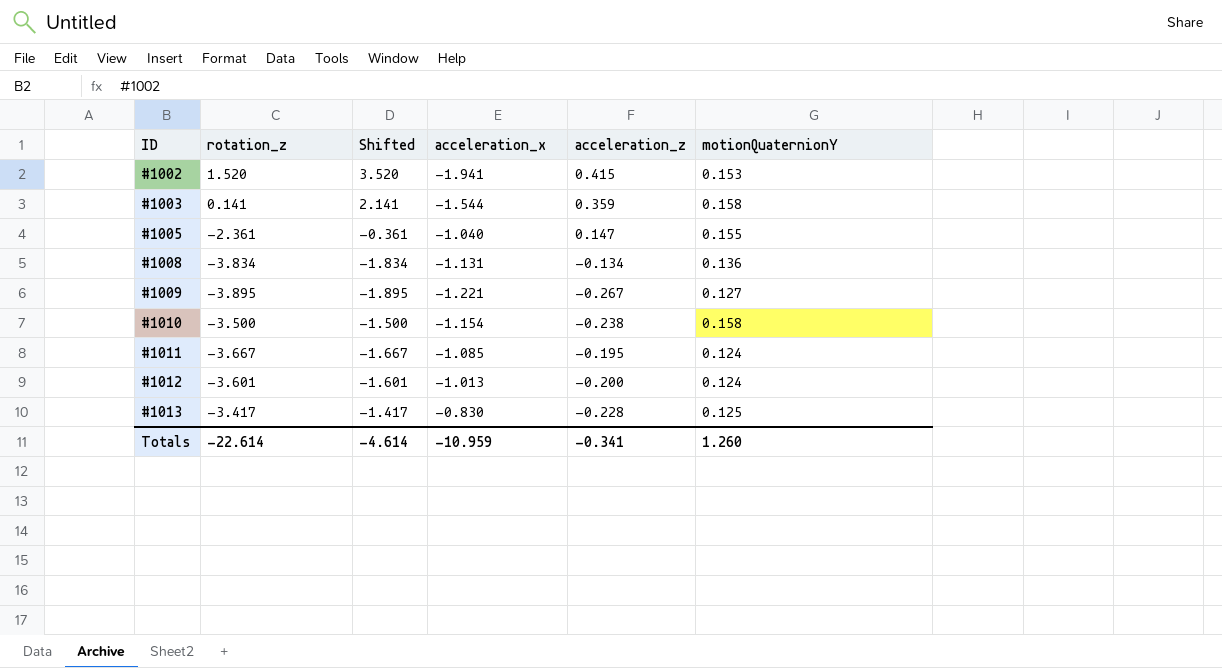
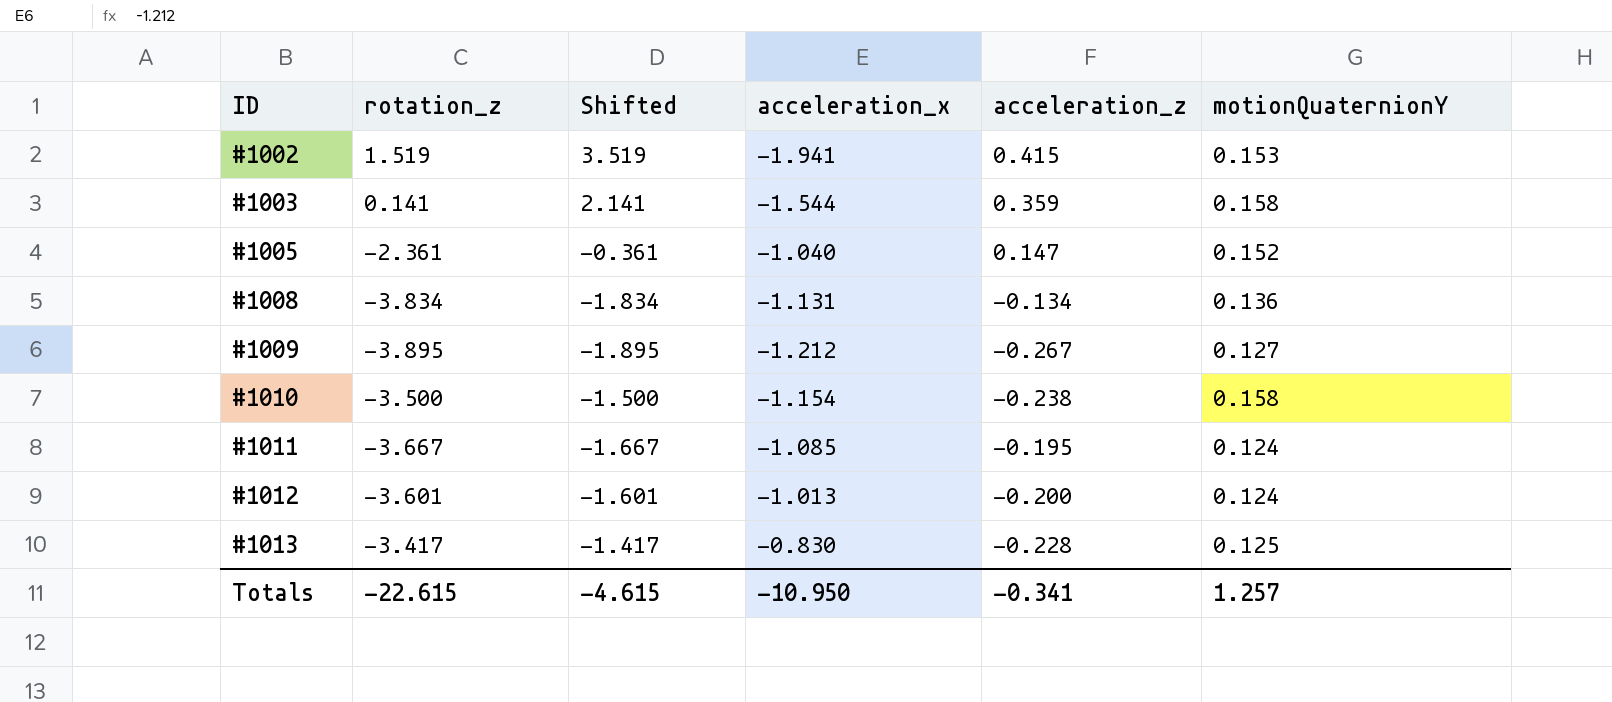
#1002 | rotation_z: 1.520 -> 1.519
#1002 | Shifted: 3.520 -> 3.519
#1005 | motionQuaternionY: 0.155 -> 0.152
#1009 | acceleration_x: -1.221 -> -1.212
Totals | rotation_z: -22.614 -> -22.615
Totals | Shifted: -4.614 -> -4.615
Totals | acceleration_x: -10.959 -> -10.950
Totals | motionQuaternionY: 1.260 -> 1.257

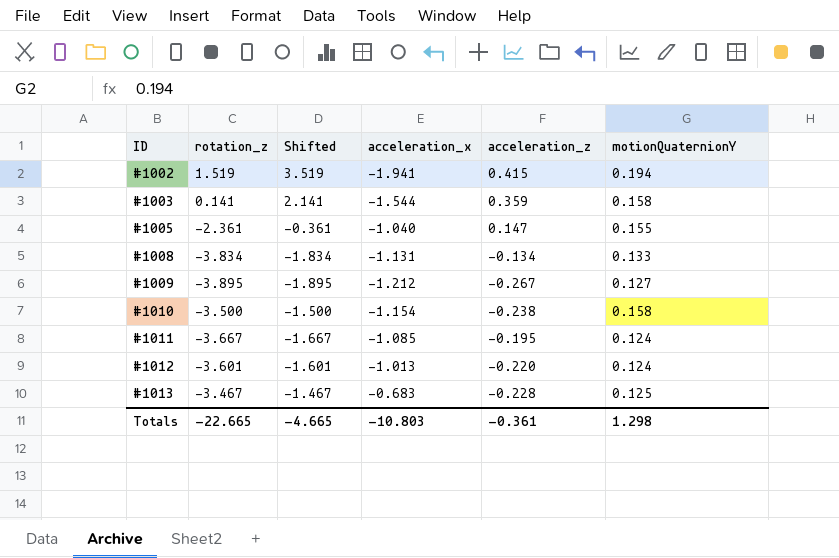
#1002 | motionQuaternionY: 0.153 -> 0.194
#1005 | motionQuaternionY: 0.152 -> 0.155
#1008 | motionQuaternionY: 0.136 -> 0.133
#1012 | acceleration_z: -0.200 -> -0.220
#1013 | rotation_z: -3.417 -> -3.467
#1013 | Shifted: -1.417 -> -1.467
#1013 | acceleration_x: -0.830 -> -0.683
Totals | rotation_z: -22.615 -> -22.665
Totals | Shifted: -4.615 -> -4.665
Totals | acceleration_x: -10.950 -> -10.803
Totals | acceleration_z: -0.341 -> -0.361
Totals | motionQuaternionY: 1.257 -> 1.298

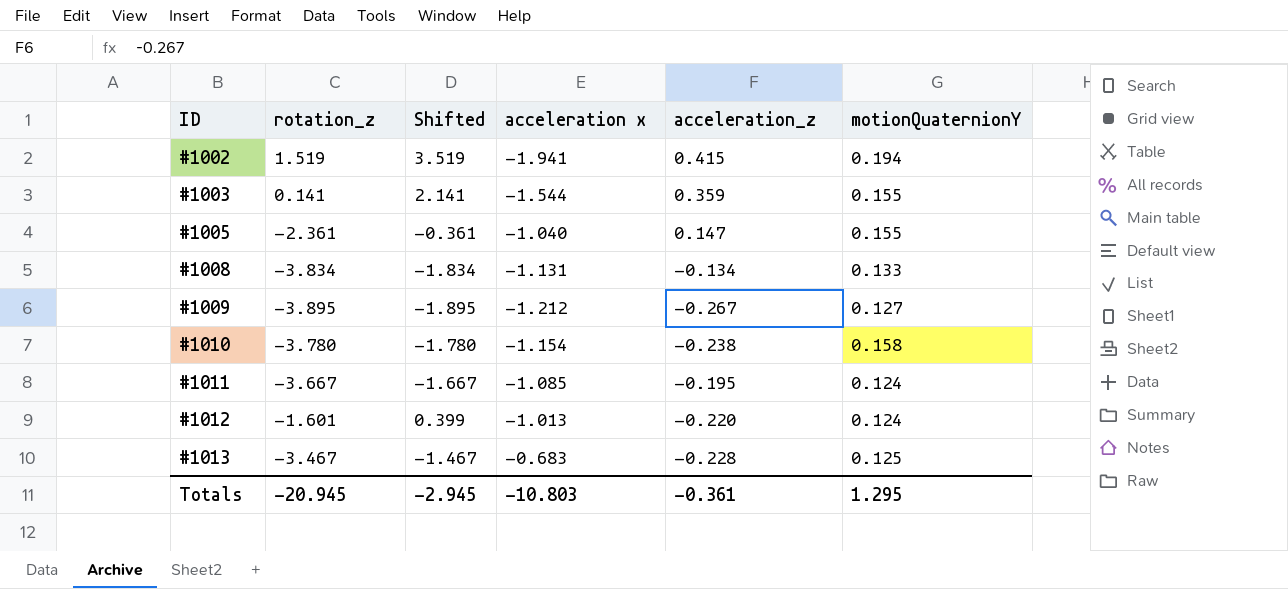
column name: acceleration_x -> acceleration x
#1003 | motionQuaternionY: 0.158 -> 0.155
#1010 | rotation_z: -3.500 -> -3.780
#1010 | Shifted: -1.500 -> -1.780
#1012 | rotation_z: -3.601 -> -1.601
#1012 | Shifted: -1.601 -> 0.399
Totals | rotation_z: -22.665 -> -20.945
Totals | Shifted: -4.665 -> -2.945
Totals | motionQuaternionY: 1.298 -> 1.295

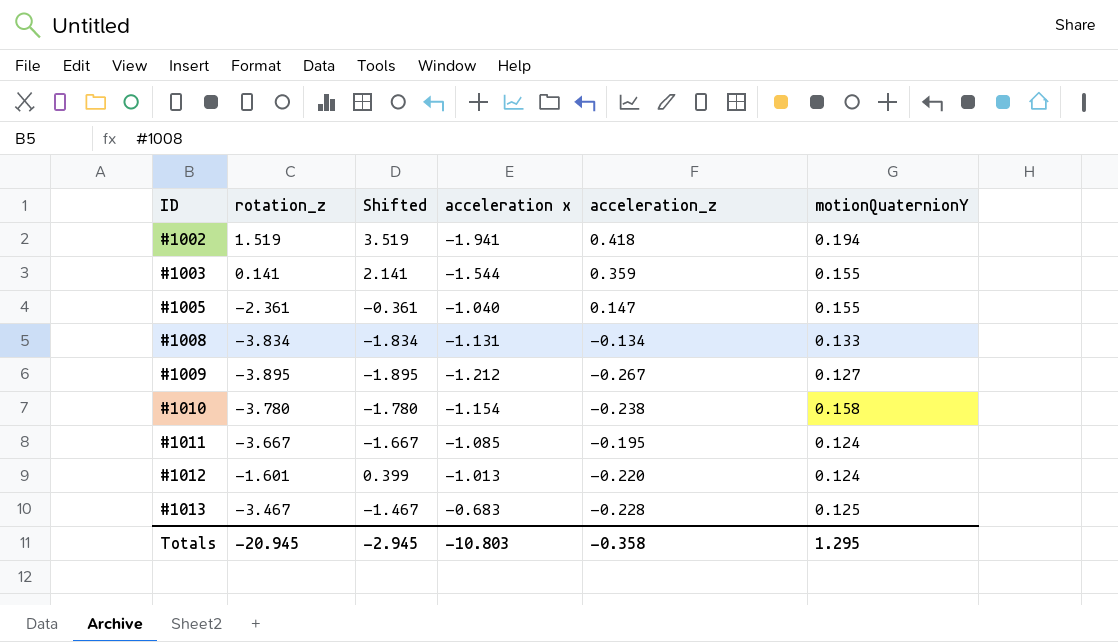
#1002 | acceleration_z: 0.415 -> 0.418
Totals | acceleration_z: -0.361 -> -0.358

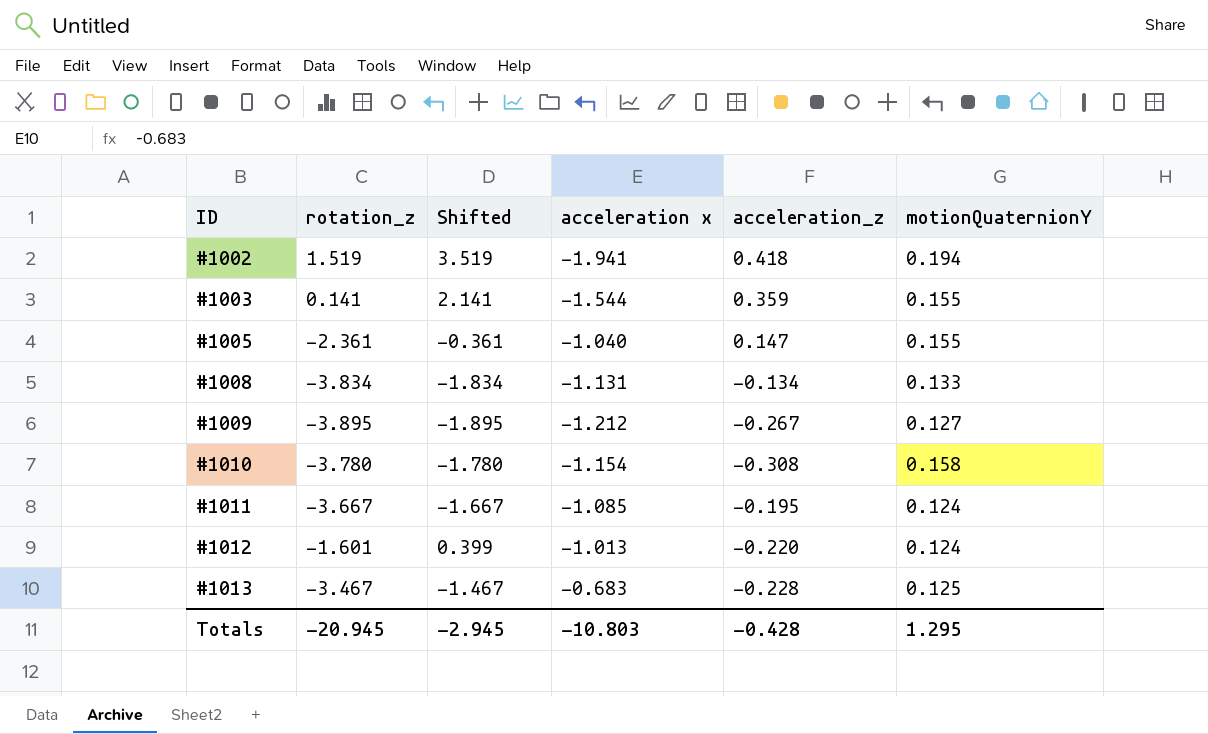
#1010 | acceleration_z: -0.238 -> -0.308
Totals | acceleration_z: -0.358 -> -0.428

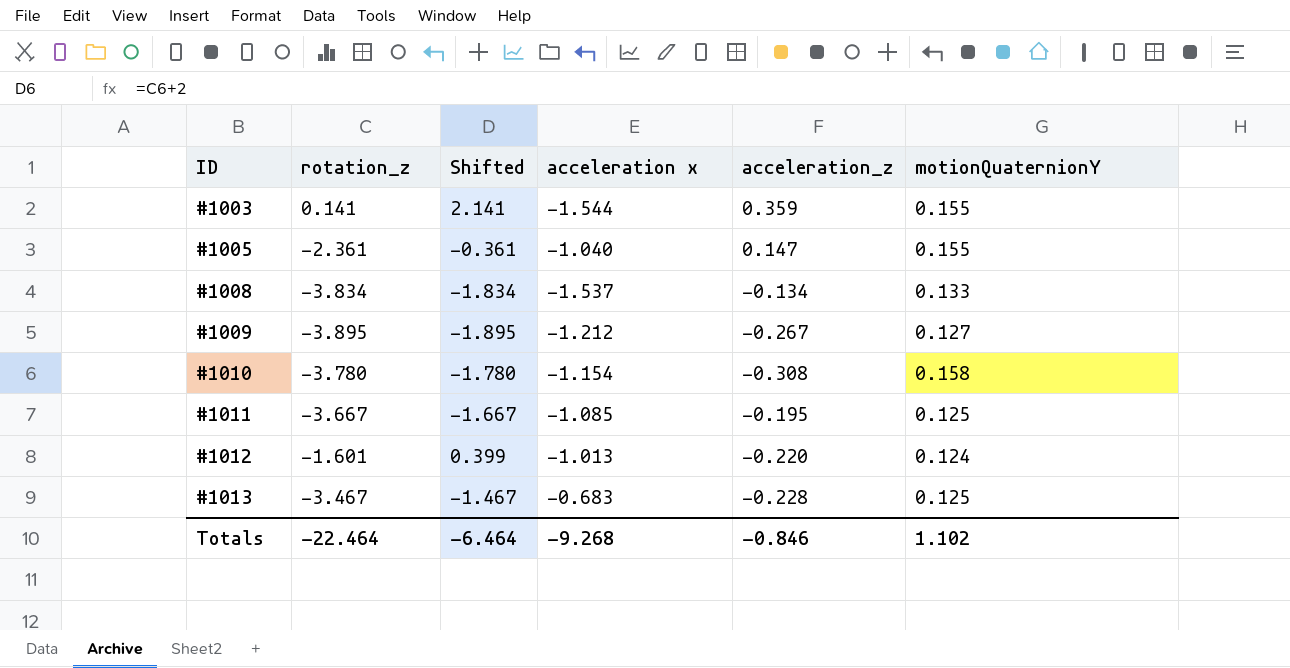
row #1002: 1.519 | 3.519 | -1.941 | 0.418 | 0.194 -> none
#1008 | acceleration x: -1.131 -> -1.537
#1011 | motionQuaternionY: 0.124 -> 0.125
Totals | rotation_z: -20.945 -> -22.464
Totals | Shifted: -2.945 -> -6.464
Totals | acceleration x: -10.803 -> -9.268
Totals | acceleration_z: -0.428 -> -0.846
Totals | motionQuaternionY: 1.295 -> 1.102

